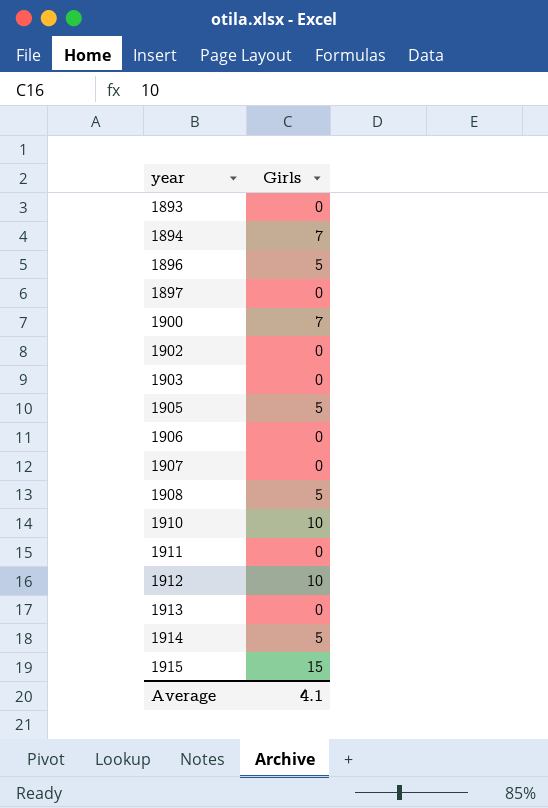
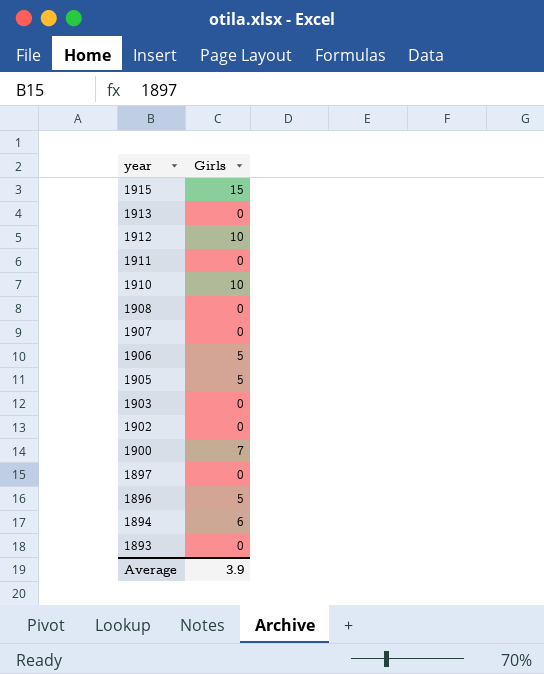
row order: year ascending -> year descending
row 1914: 5 -> none
1908 | Girls: 5 -> 0
1906 | Girls: 0 -> 5
1894 | Girls: 7 -> 6
Average | Girls: 4.1 -> 3.9

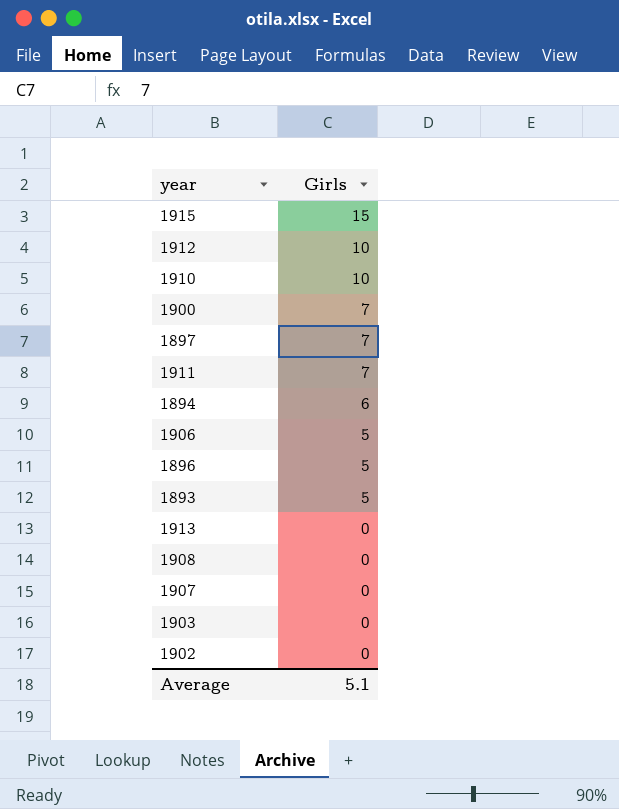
row order: year descending -> Girls descending
row 1905: 5 -> none
1897 | Girls: 0 -> 7
1911 | Girls: 0 -> 7
1893 | Girls: 0 -> 5
Average | Girls: 3.9 -> 5.1

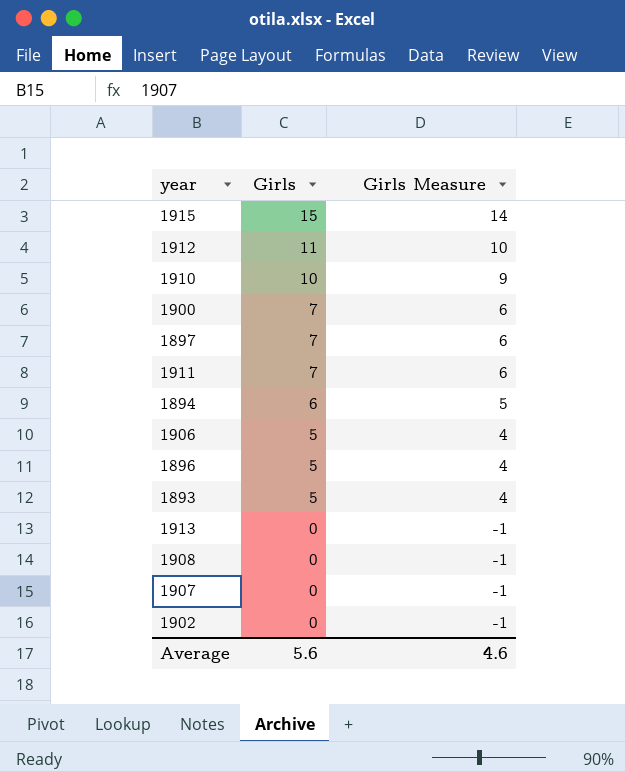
column Girls Measure | formula: none -> [Girls] - 1
row 1903: 0 -> none
1912 | Girls: 10 -> 11
Average | Girls: 5.1 -> 5.6

